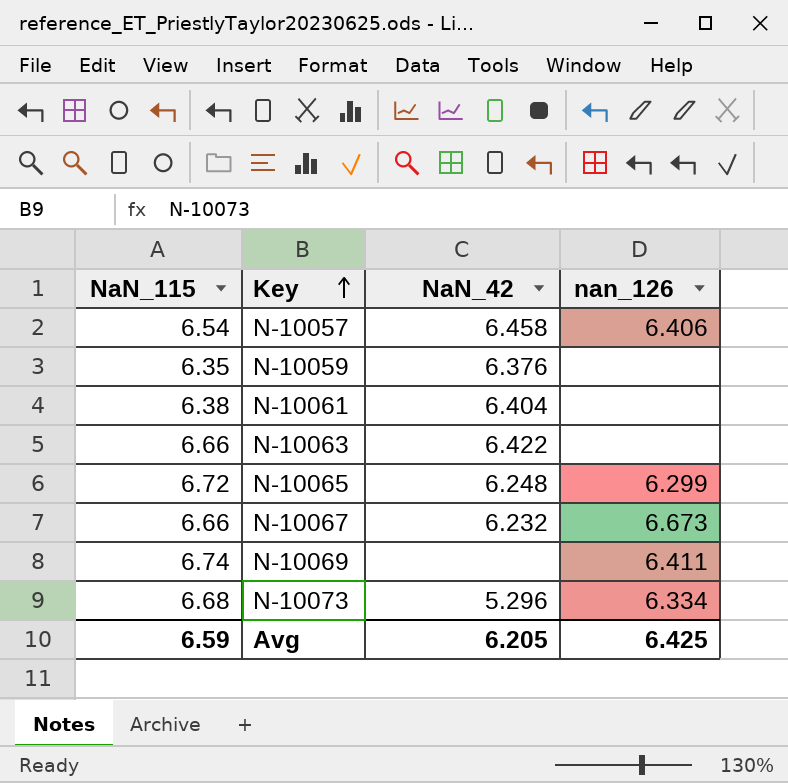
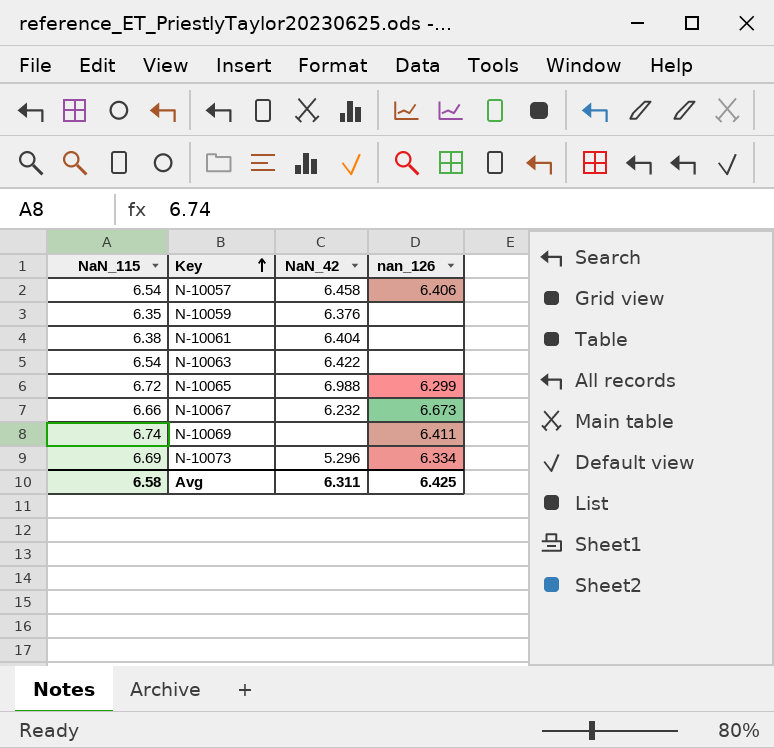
N-10063 | NaN_115: 6.66 -> 6.54
N-10065 | NaN_42: 6.248 -> 6.988
N-10073 | NaN_115: 6.68 -> 6.69
Avg | NaN_115: 6.59 -> 6.58
Avg | NaN_42: 6.205 -> 6.311

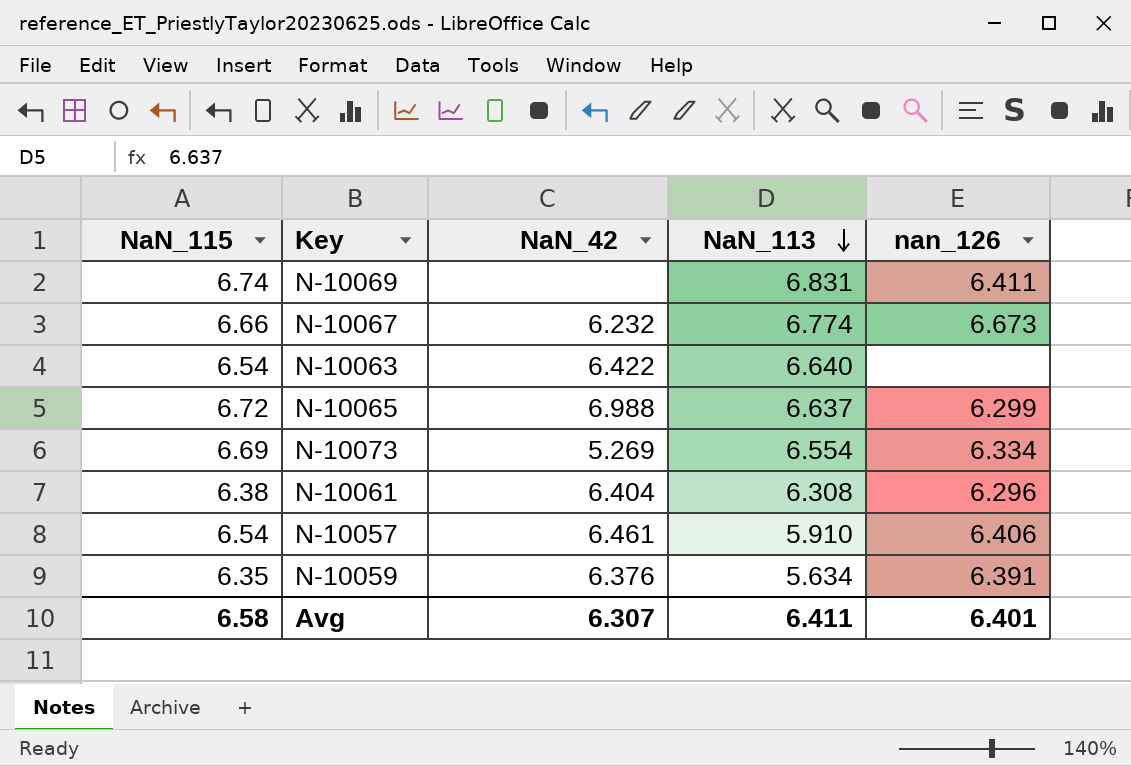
row order: Key ascending -> NaN_113 descending
column NaN_113 | position: none -> 4
N-10073 | NaN_42: 5.296 -> 5.269
N-10061 | nan_126: none -> 6.296
N-10057 | NaN_42: 6.458 -> 6.461
N-10059 | nan_126: none -> 6.391
Avg | NaN_42: 6.311 -> 6.307
Avg | nan_126: 6.425 -> 6.401

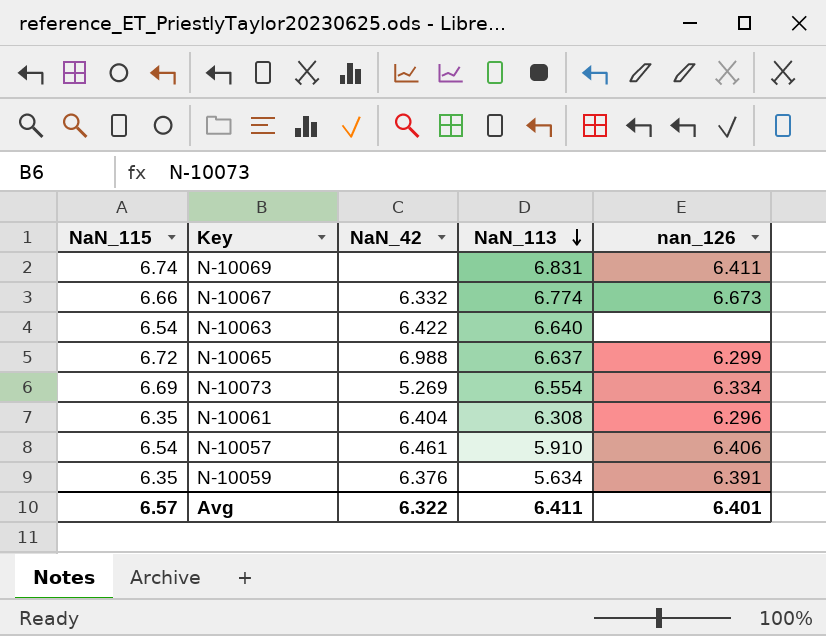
N-10067 | NaN_42: 6.232 -> 6.332
N-10061 | NaN_115: 6.38 -> 6.35
Avg | NaN_115: 6.58 -> 6.57
Avg | NaN_42: 6.307 -> 6.322

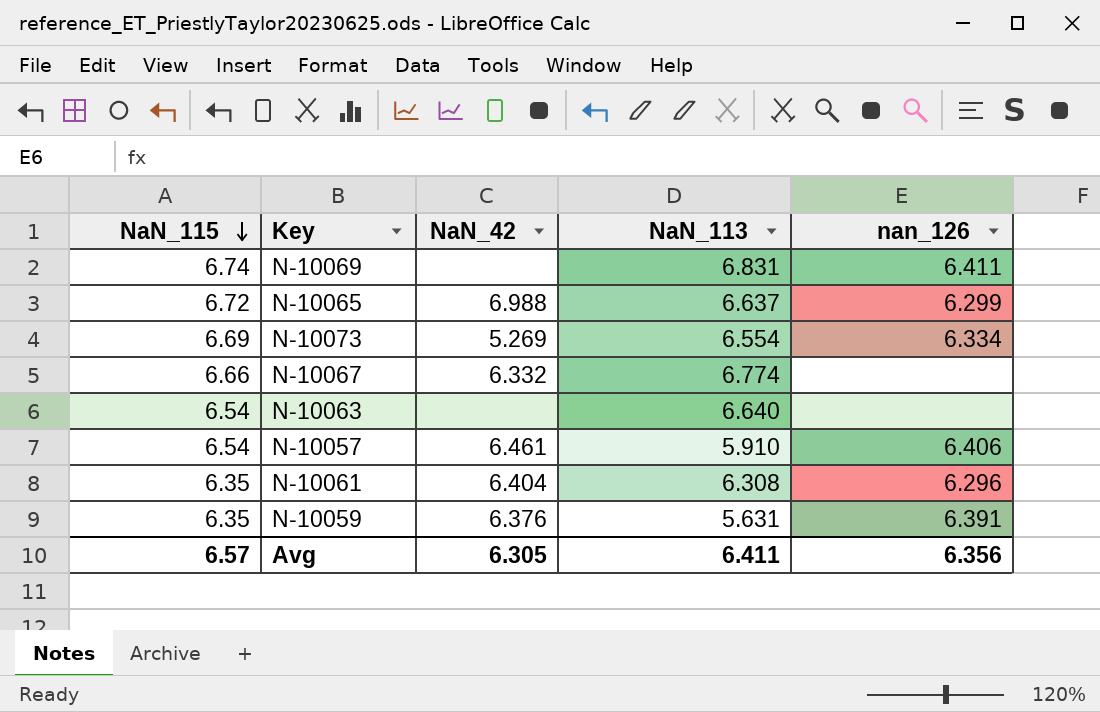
row order: NaN_113 descending -> NaN_115 descending
N-10067 | nan_126: 6.673 -> none
N-10063 | NaN_42: 6.422 -> none
N-10059 | NaN_113: 5.634 -> 5.631
Avg | NaN_42: 6.322 -> 6.305
Avg | nan_126: 6.401 -> 6.356

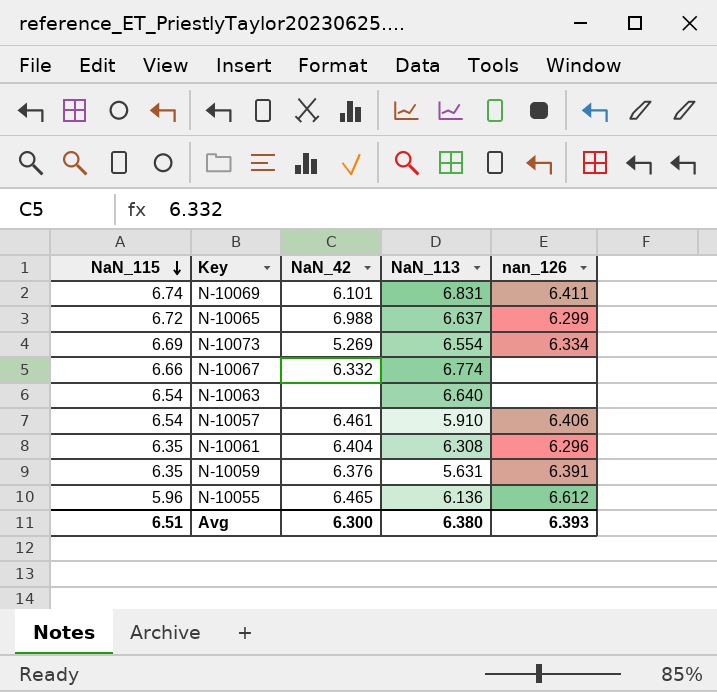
N-10069 | NaN_42: none -> 6.101
row N-10055: none -> 5.96 | 6.465 | 6.136 | 6.612
Avg | NaN_115: 6.57 -> 6.51
Avg | NaN_42: 6.305 -> 6.300
Avg | NaN_113: 6.411 -> 6.380
Avg | nan_126: 6.356 -> 6.393

